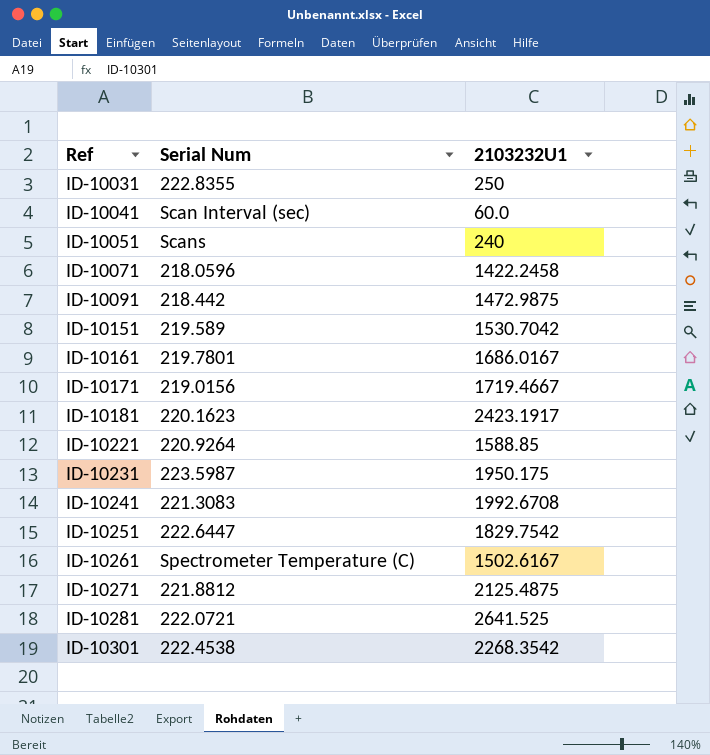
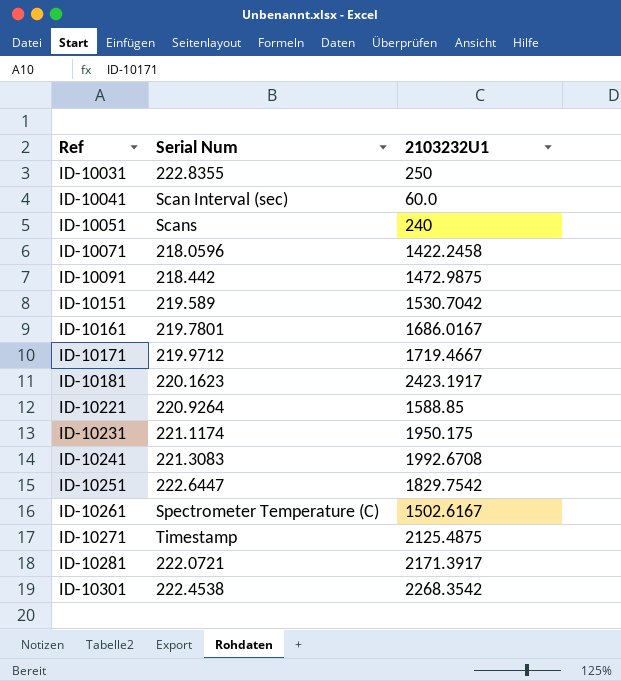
ID-10171 | Serial Num: 219.0156 -> 219.9712
ID-10231 | Serial Num: 223.5987 -> 221.1174
ID-10271 | Serial Num: 221.8812 -> Timestamp
ID-10281 | 2103232U1: 2641.525 -> 2171.3917

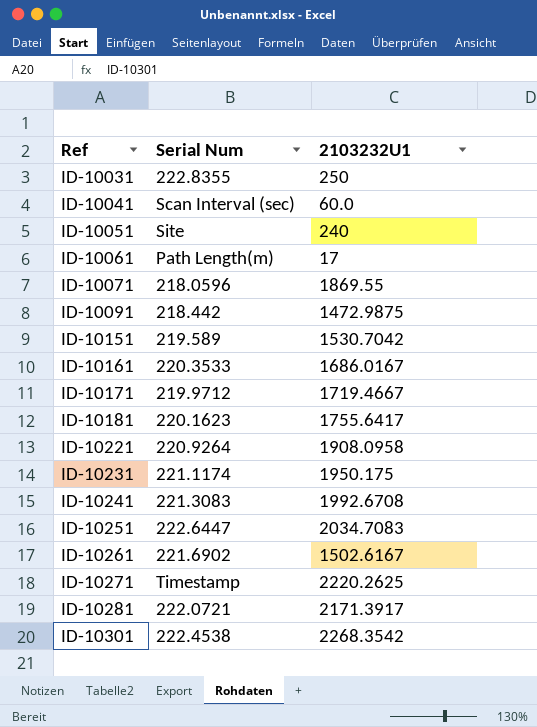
ID-10051 | Serial Num: Scans -> Site
row ID-10061: none -> Path Length(m) | 17
ID-10071 | 2103232U1: 1422.2458 -> 1869.55
ID-10161 | Serial Num: 219.7801 -> 220.3533
ID-10181 | 2103232U1: 2423.1917 -> 1755.6417
ID-10221 | 2103232U1: 1588.85 -> 1908.0958
ID-10251 | 2103232U1: 1829.7542 -> 2034.7083
ID-10261 | Serial Num: Spectrometer Temperature (C) -> 221.6902
ID-10271 | 2103232U1: 2125.4875 -> 2220.2625

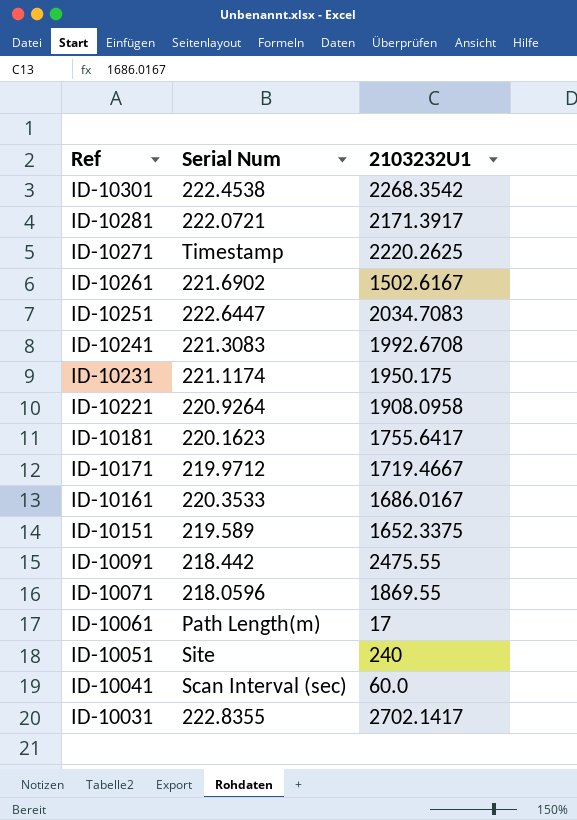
row order: Ref ascending -> Ref descending
ID-10151 | 2103232U1: 1530.7042 -> 1652.3375
ID-10091 | 2103232U1: 1472.9875 -> 2475.55
ID-10031 | 2103232U1: 250 -> 2702.1417

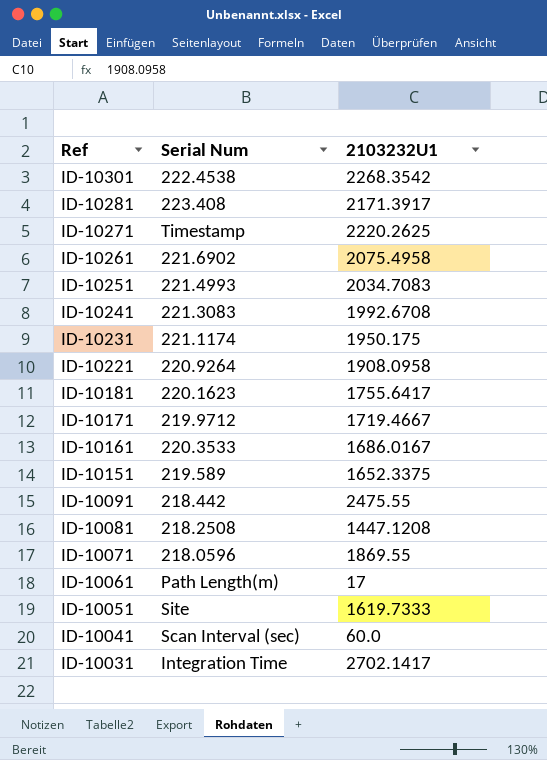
ID-10281 | Serial Num: 222.0721 -> 223.408
ID-10261 | 2103232U1: 1502.6167 -> 2075.4958
ID-10251 | Serial Num: 222.6447 -> 221.4993
row ID-10081: none -> 218.2508 | 1447.1208
ID-10051 | 2103232U1: 240 -> 1619.7333
ID-10031 | Serial Num: 222.8355 -> Integration Time

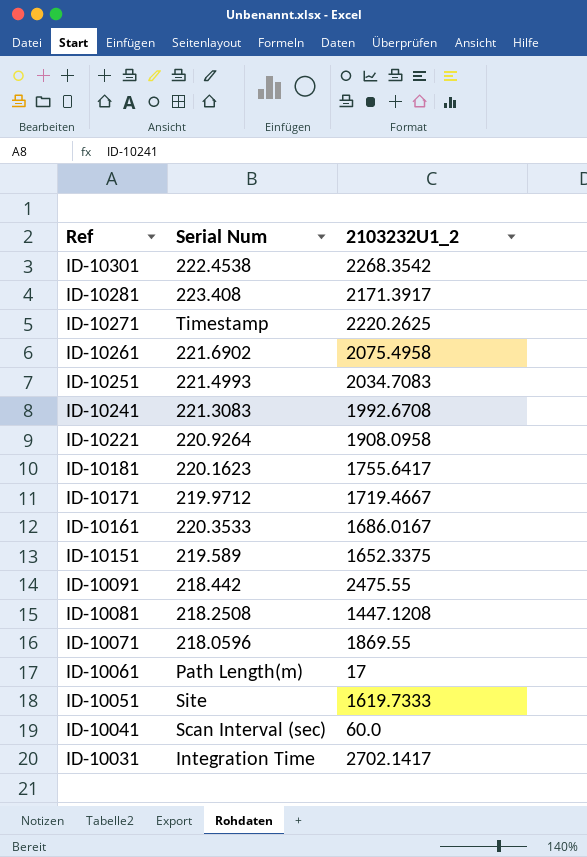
column name: 2103232U1 -> 2103232U1_2
row ID-10231: 221.1174 | 1950.175 -> none

